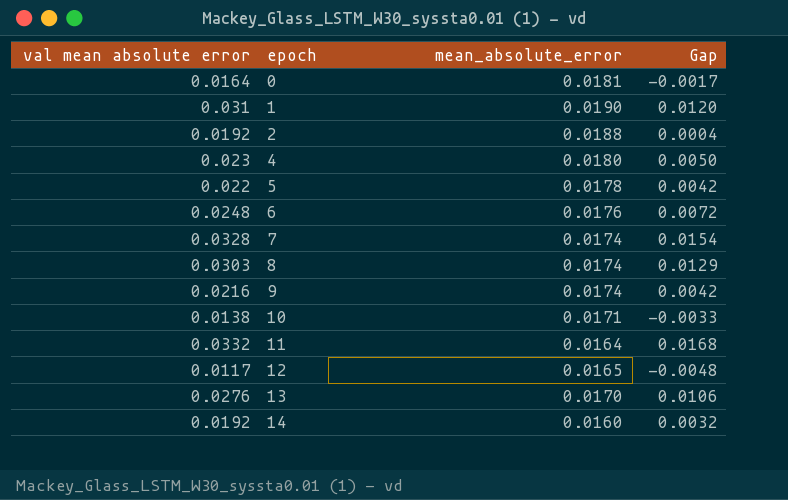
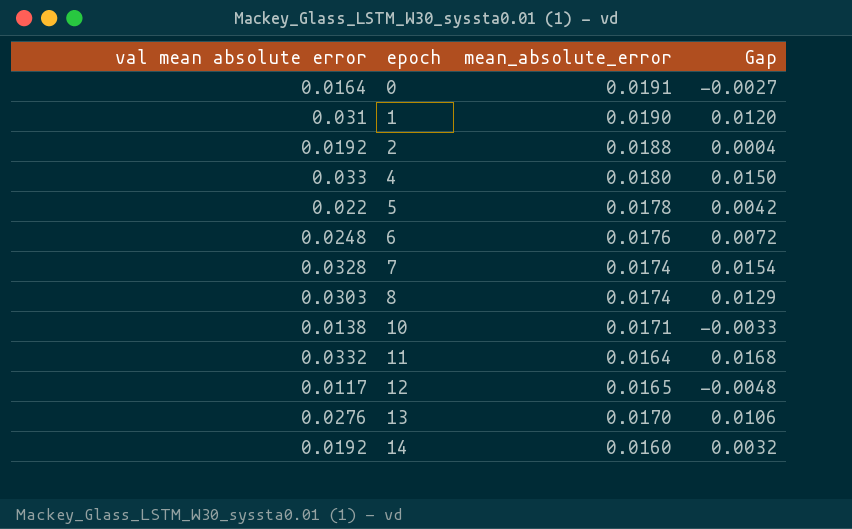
row 9: 0.0216 | 0.0174 | 0.0042 -> none
0 | mean_absolute_error: 0.0181 -> 0.0191
0 | Gap: -0.0017 -> -0.0027
4 | val mean absolute error: 0.023 -> 0.033
4 | Gap: 0.0050 -> 0.0150

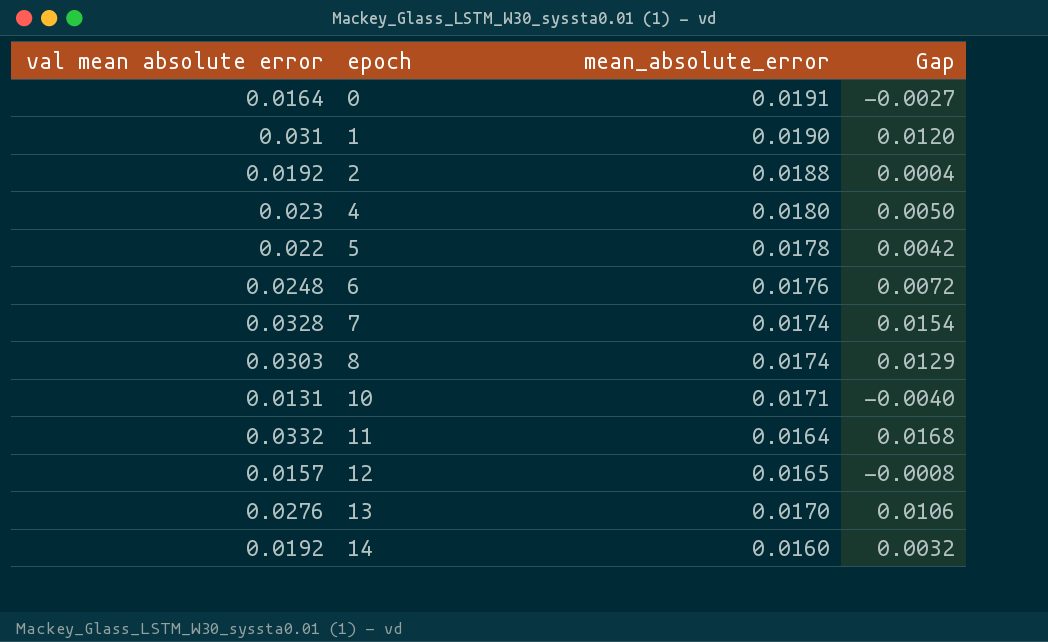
4 | val mean absolute error: 0.033 -> 0.023
4 | Gap: 0.0150 -> 0.0050
10 | val mean absolute error: 0.0138 -> 0.0131
10 | Gap: -0.0033 -> -0.0040
12 | val mean absolute error: 0.0117 -> 0.0157
12 | Gap: -0.0048 -> -0.0008

